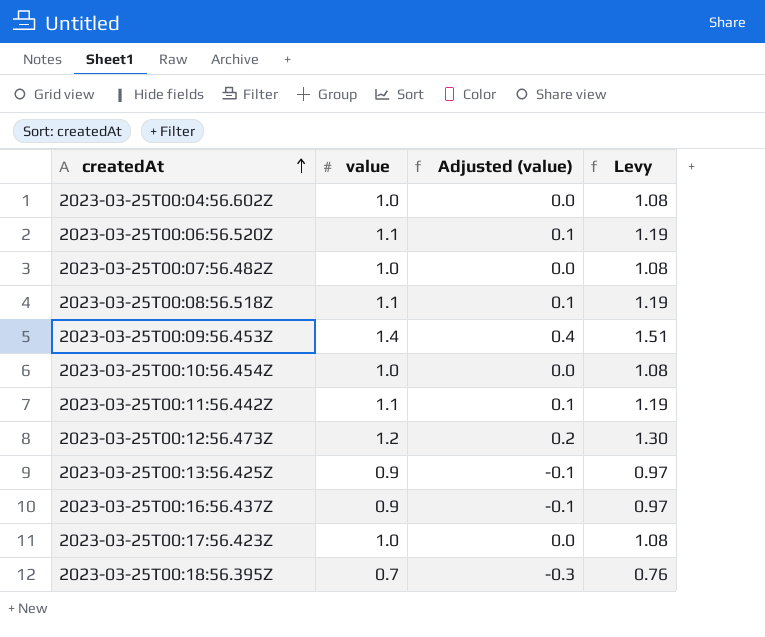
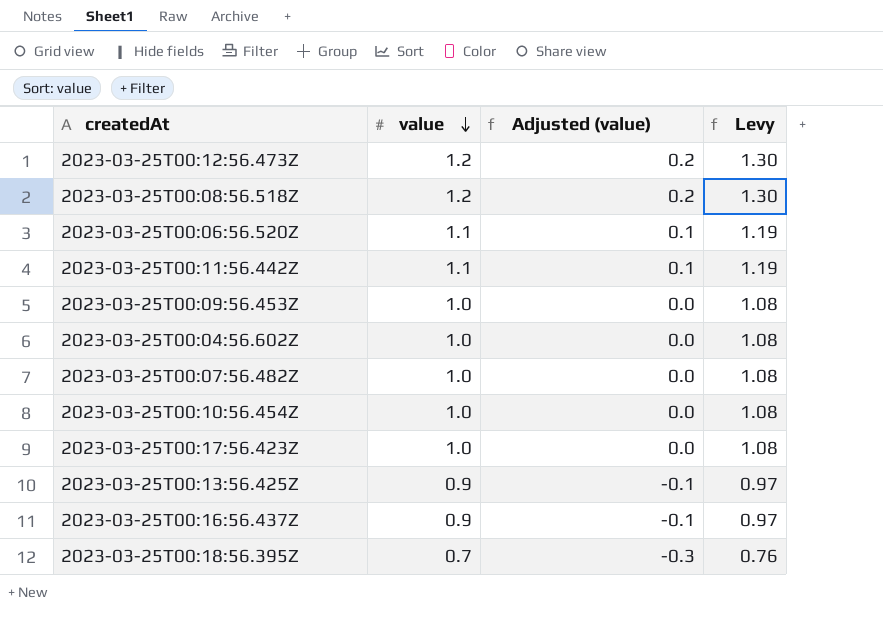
row order: createdAt ascending -> value descending
2023-03-25T00:08:56.518Z | value: 1.1 -> 1.2
2023-03-25T00:08:56.518Z | Adjusted (value): 0.1 -> 0.2
2023-03-25T00:08:56.518Z | Levy: 1.19 -> 1.30
2023-03-25T00:09:56.453Z | value: 1.4 -> 1.0
2023-03-25T00:09:56.453Z | Adjusted (value): 0.4 -> 0.0
2023-03-25T00:09:56.453Z | Levy: 1.51 -> 1.08

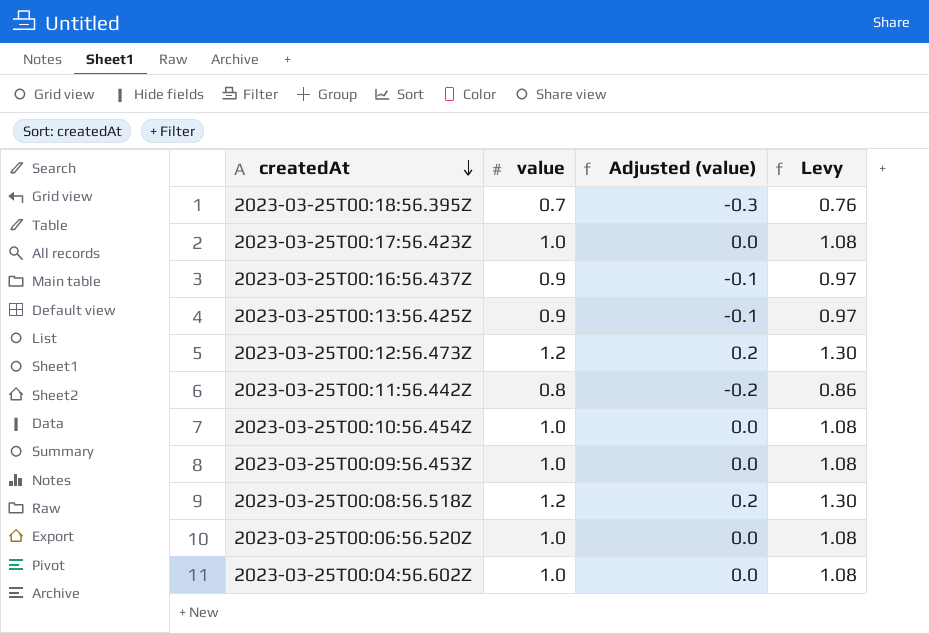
row order: value descending -> createdAt descending
row 2023-03-25T00:07:56.482Z: 1.0 | 0.0 | 1.08 -> none
2023-03-25T00:11:56.442Z | value: 1.1 -> 0.8
2023-03-25T00:11:56.442Z | Adjusted (value): 0.1 -> -0.2
2023-03-25T00:11:56.442Z | Levy: 1.19 -> 0.86
2023-03-25T00:06:56.520Z | value: 1.1 -> 1.0
2023-03-25T00:06:56.520Z | Adjusted (value): 0.1 -> 0.0
2023-03-25T00:06:56.520Z | Levy: 1.19 -> 1.08

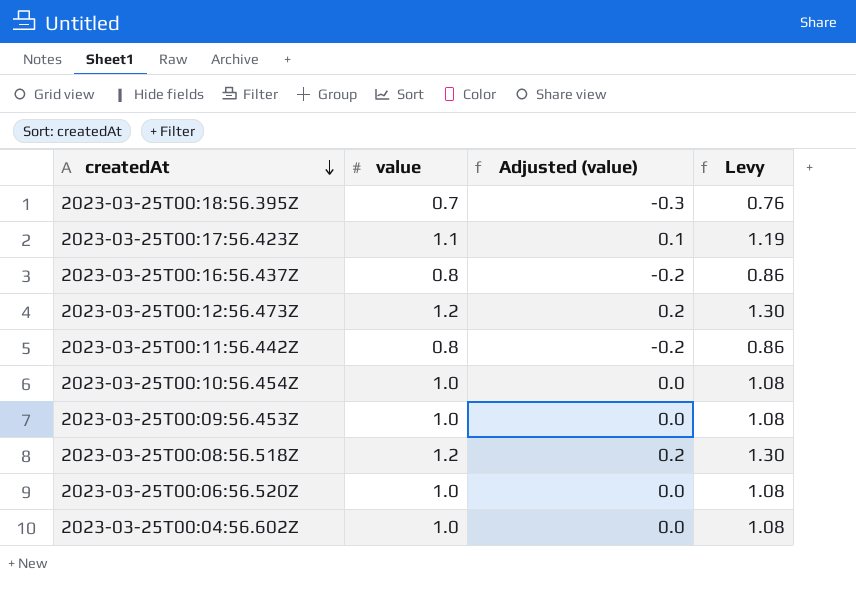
row 2023-03-25T00:13:56.425Z: 0.9 | -0.1 | 0.97 -> none
2023-03-25T00:17:56.423Z | value: 1.0 -> 1.1
2023-03-25T00:17:56.423Z | Adjusted (value): 0.0 -> 0.1
2023-03-25T00:17:56.423Z | Levy: 1.08 -> 1.19
2023-03-25T00:16:56.437Z | value: 0.9 -> 0.8
2023-03-25T00:16:56.437Z | Adjusted (value): -0.1 -> -0.2
2023-03-25T00:16:56.437Z | Levy: 0.97 -> 0.86

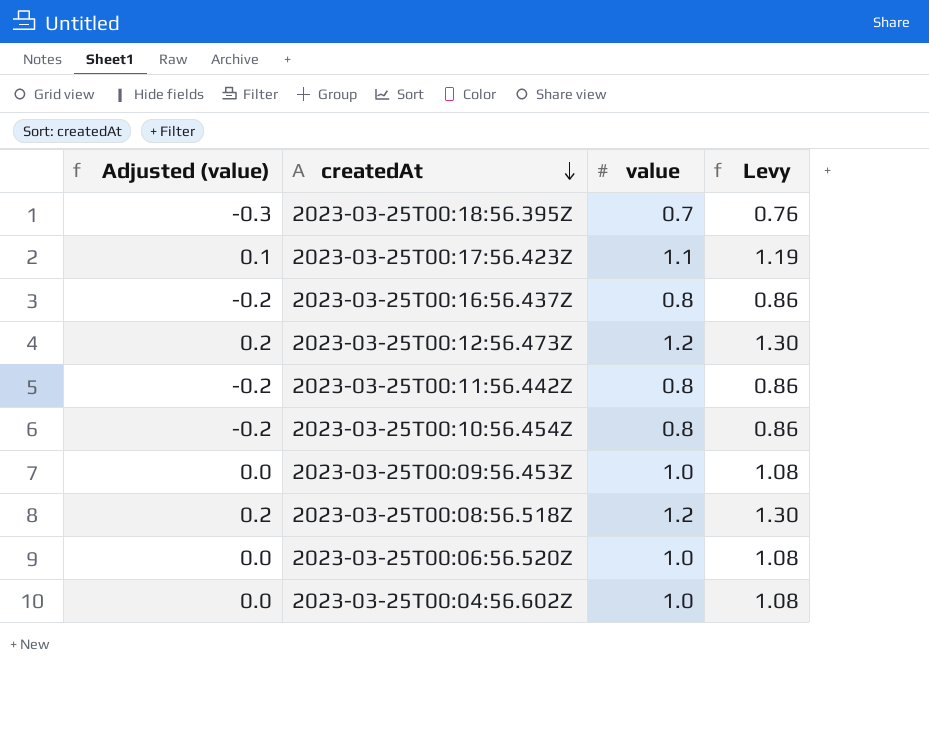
column Adjusted (value) | position: 3 -> 1
2023-03-25T00:10:56.454Z | Adjusted (value): 0.0 -> -0.2
2023-03-25T00:10:56.454Z | value: 1.0 -> 0.8
2023-03-25T00:10:56.454Z | Levy: 1.08 -> 0.86

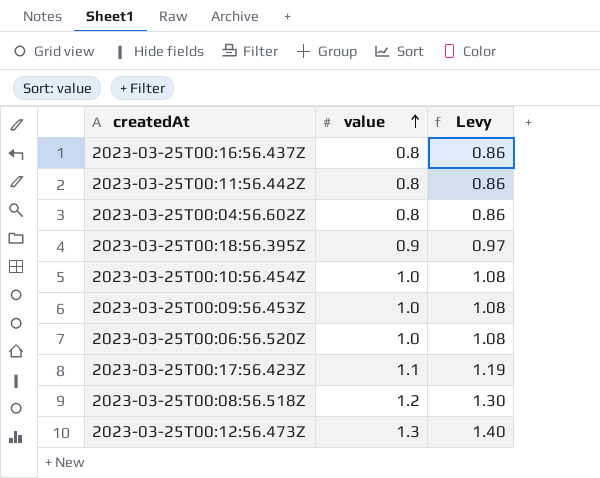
row order: createdAt descending -> value ascending
column Adjusted (value) | formula: [value] - 1 -> none
2023-03-25T00:04:56.602Z | value: 1.0 -> 0.8
2023-03-25T00:04:56.602Z | Levy: 1.08 -> 0.86
2023-03-25T00:18:56.395Z | value: 0.7 -> 0.9
2023-03-25T00:18:56.395Z | Levy: 0.76 -> 0.97
2023-03-25T00:10:56.454Z | value: 0.8 -> 1.0
2023-03-25T00:10:56.454Z | Levy: 0.86 -> 1.08
2023-03-25T00:12:56.473Z | value: 1.2 -> 1.3
2023-03-25T00:12:56.473Z | Levy: 1.30 -> 1.40

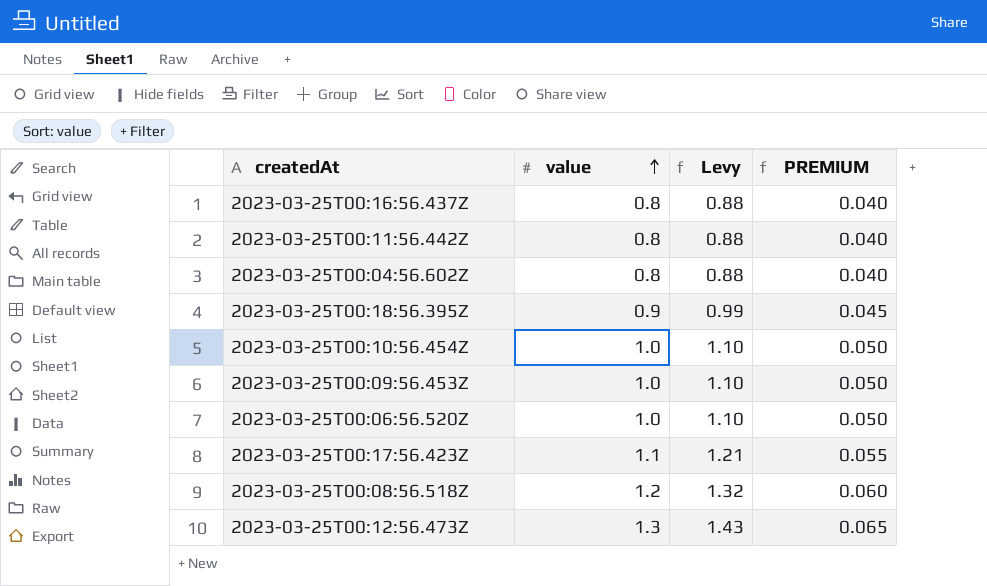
column Levy | formula: [value] * 1.08 -> [value] * 1.1
column PREMIUM | formula: none -> [value] * 0.05

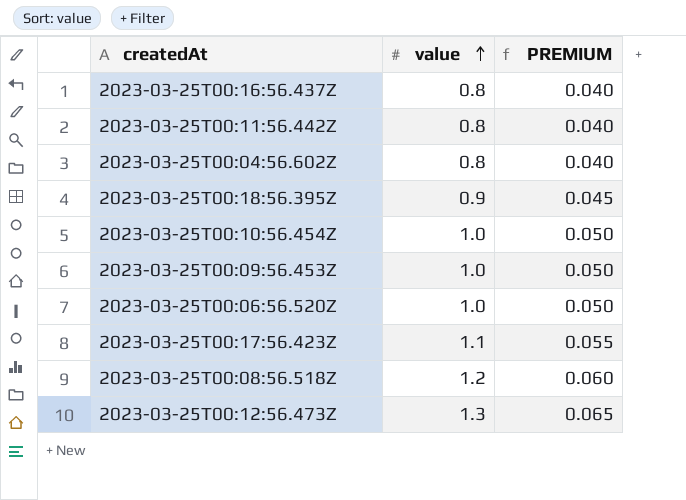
column Levy | formula: [value] * 1.1 -> none

